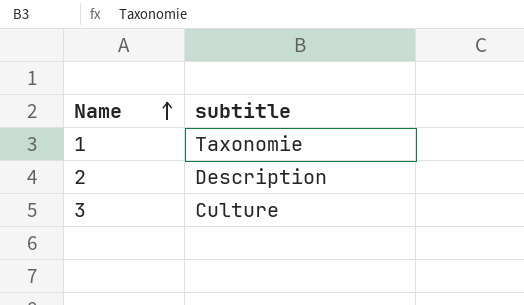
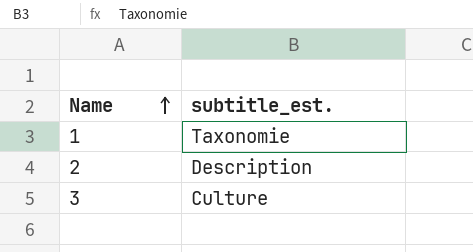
column name: subtitle -> subtitle_est.

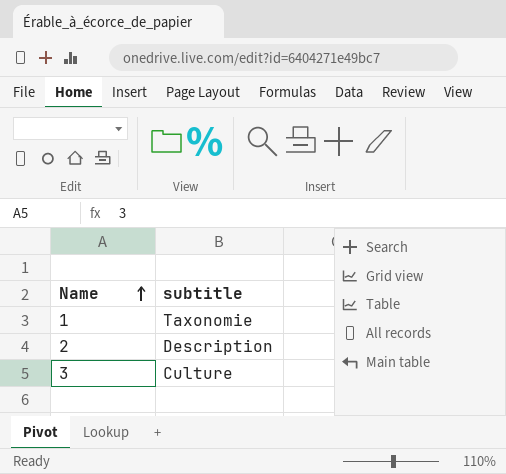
column name: subtitle_est. -> subtitle

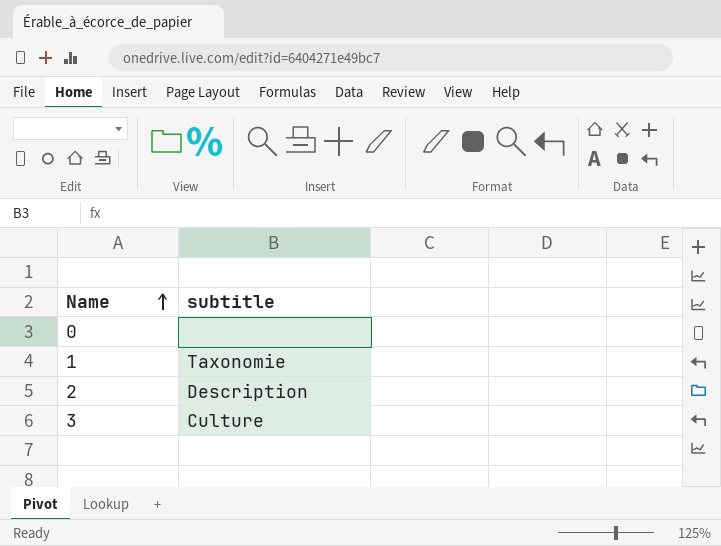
row 0: none -> none

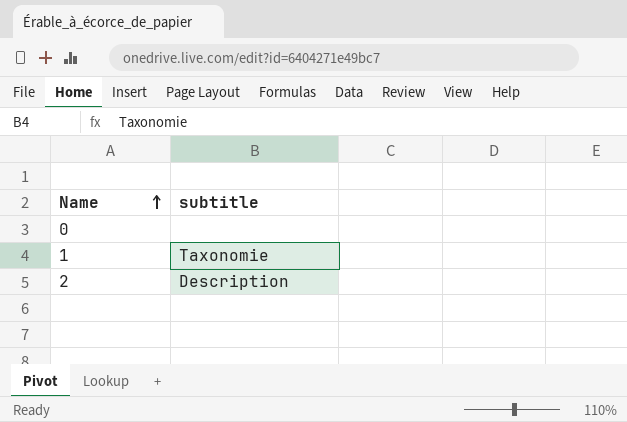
row 3: Culture -> none

